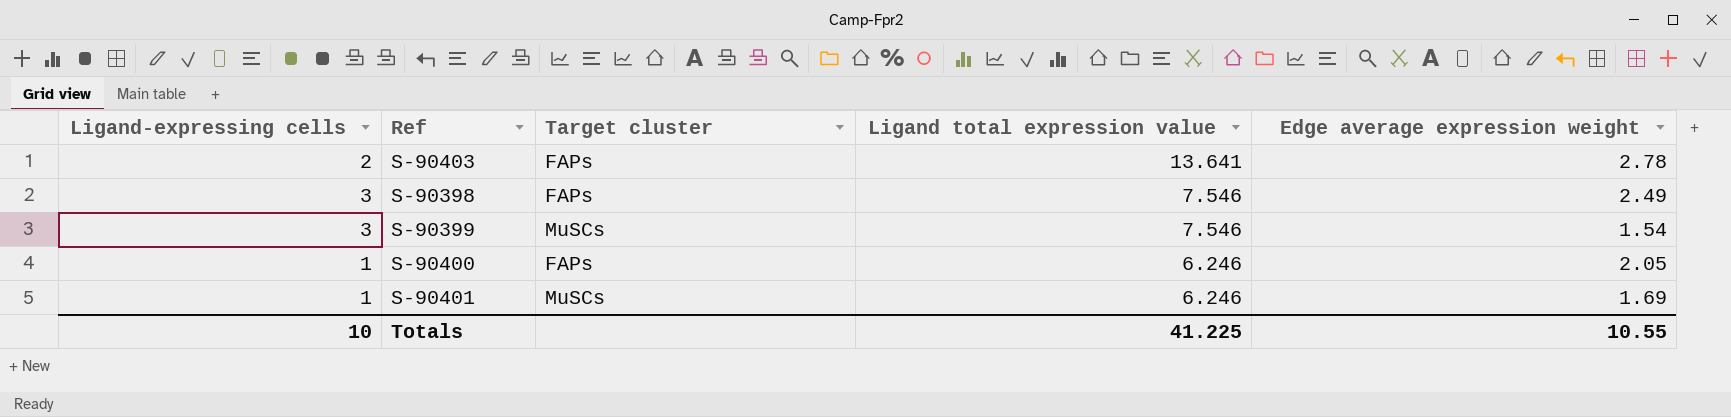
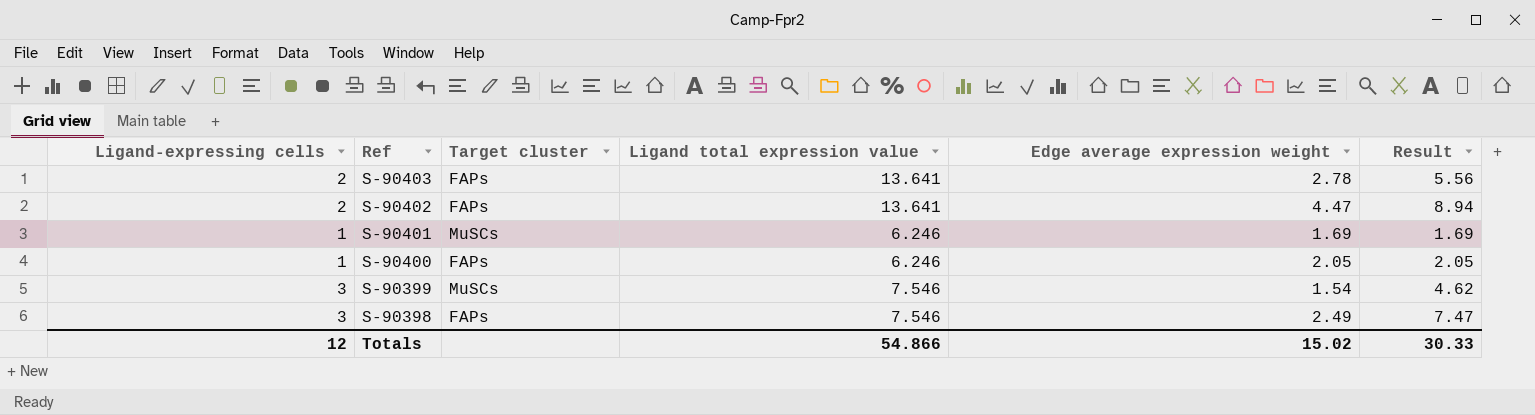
row order: Ligand total expression value descending -> Ref descending
column Result | formula: none -> [Ligand-expressing cells] * [Edge average expression weight]
row S-90402: none -> 2 | FAPs | 13.641 | 4.47 | 8.94
Totals | Ligand-expressing cells: 10 -> 12
Totals | Ligand total expression value: 41.225 -> 54.866
Totals | Edge average expression weight: 10.55 -> 15.02

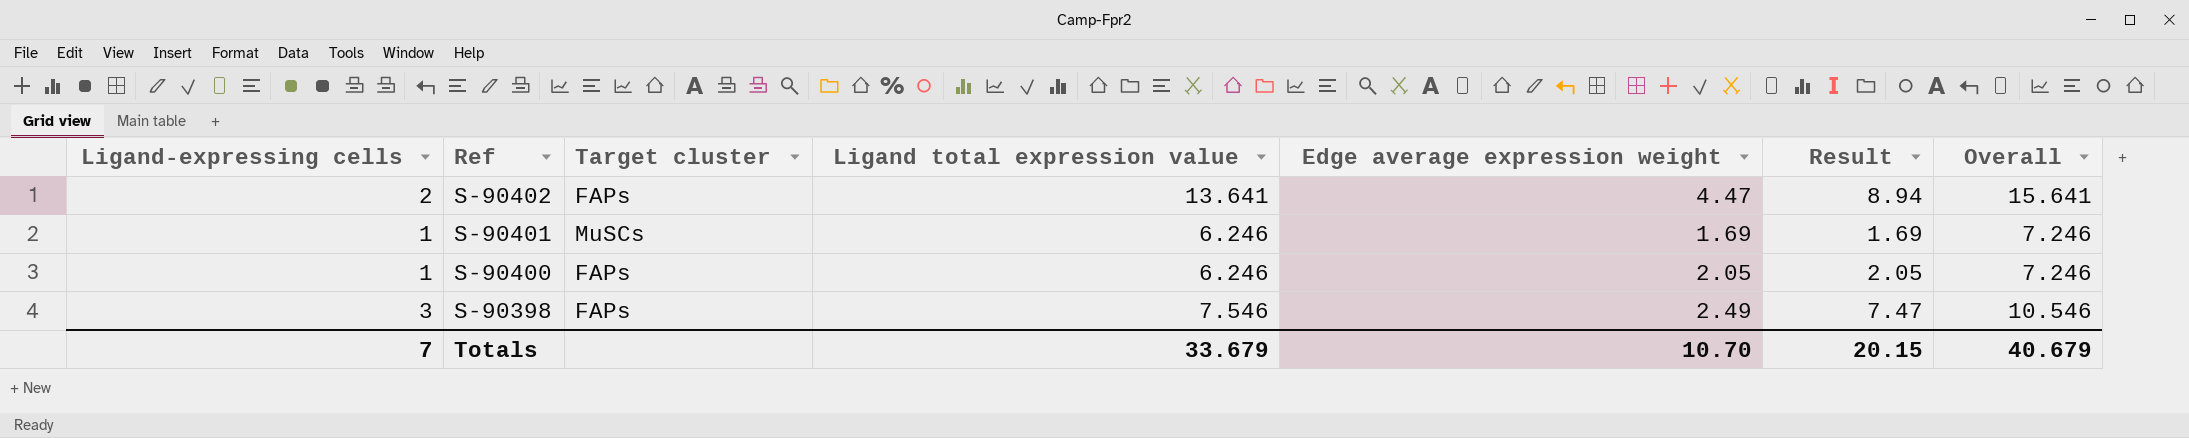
column Overall | formula: none -> [Ligand-expressing cells] + [Ligand total expression value]
row S-90403: 2 | FAPs | 13.641 | 2.78 | 5.56 -> none
row S-90399: 3 | MuSCs | 7.546 | 1.54 | 4.62 -> none
Totals | Ligand-expressing cells: 12 -> 7
Totals | Ligand total expression value: 54.866 -> 33.679
Totals | Edge average expression weight: 15.02 -> 10.70
Totals | Result: 30.33 -> 20.15

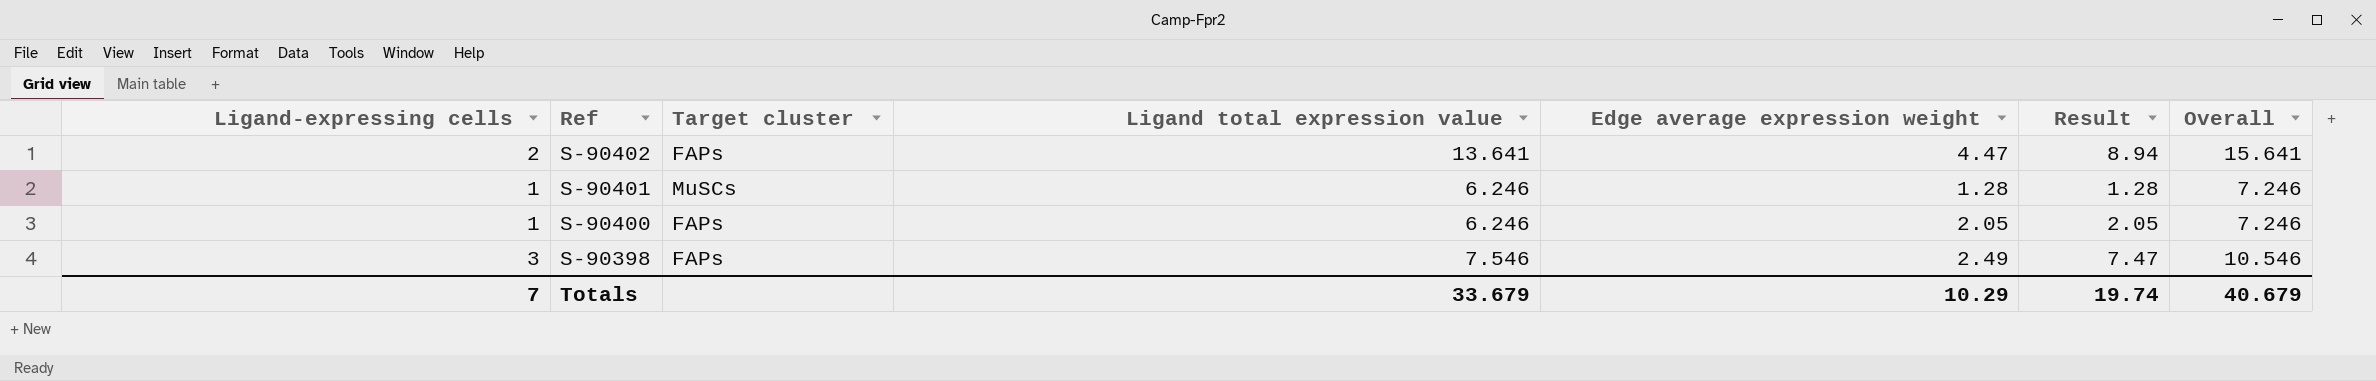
S-90401 | Edge average expression weight: 1.69 -> 1.28
S-90401 | Result: 1.69 -> 1.28
Totals | Edge average expression weight: 10.70 -> 10.29
Totals | Result: 20.15 -> 19.74

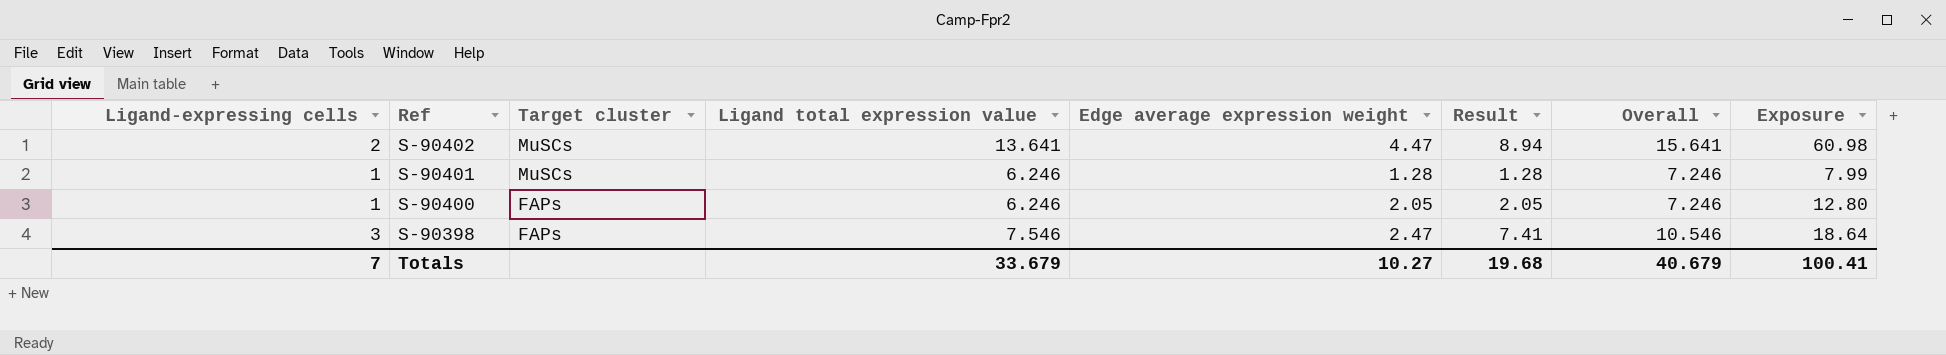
column Exposure | formula: none -> [Ligand total expression value] * [Edge average expression weight]
S-90402 | Target cluster: FAPs -> MuSCs
S-90398 | Edge average expression weight: 2.49 -> 2.47
S-90398 | Result: 7.47 -> 7.41
Totals | Edge average expression weight: 10.29 -> 10.27
Totals | Result: 19.74 -> 19.68

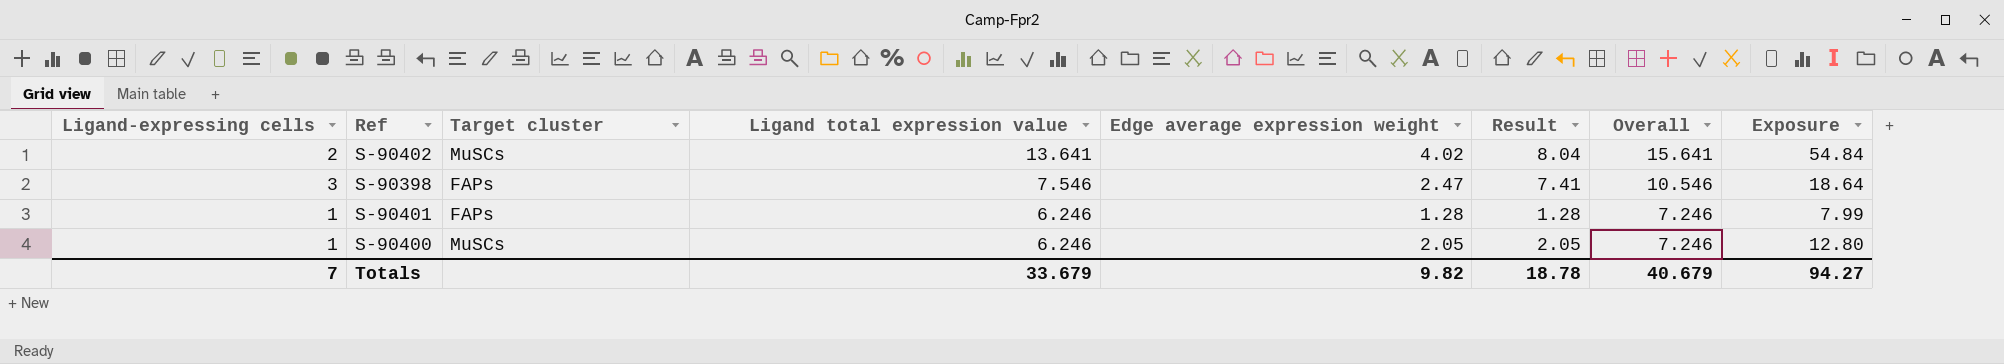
row order: Ref descending -> Ligand total expression value descending
S-90402 | Edge average expression weight: 4.47 -> 4.02
S-90402 | Result: 8.94 -> 8.04
S-90402 | Exposure: 60.98 -> 54.84
S-90401 | Target cluster: MuSCs -> FAPs
S-90400 | Target cluster: FAPs -> MuSCs
Totals | Edge average expression weight: 10.27 -> 9.82
Totals | Result: 19.68 -> 18.78
Totals | Exposure: 100.41 -> 94.27

